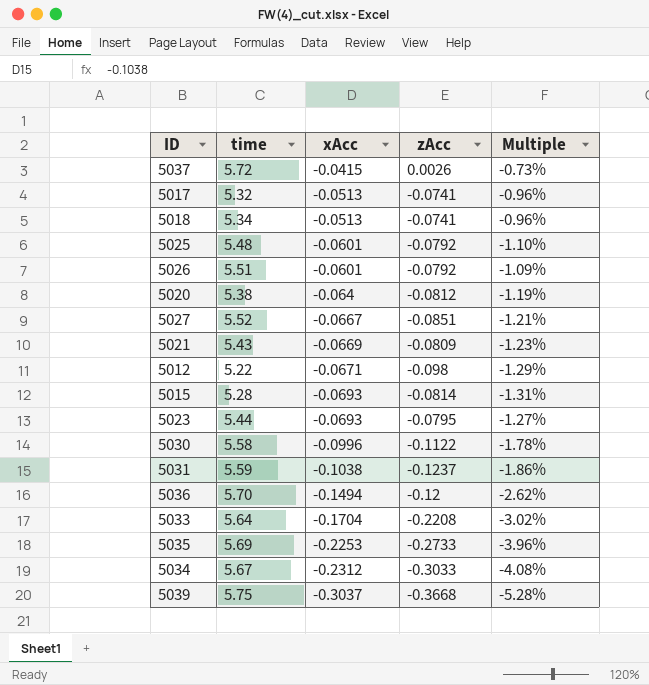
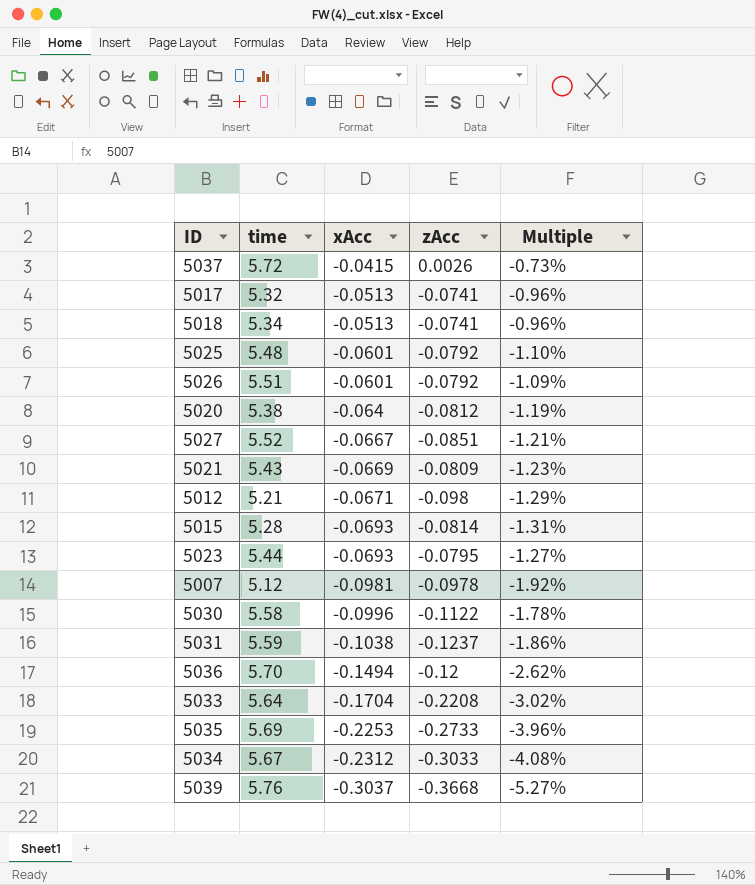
5012 | time: 5.22 -> 5.21
row 5007: none -> 5.12 | -0.0981 | -0.0978 | -1.92%
5039 | time: 5.75 -> 5.76
5039 | Multiple: -5.28% -> -5.27%

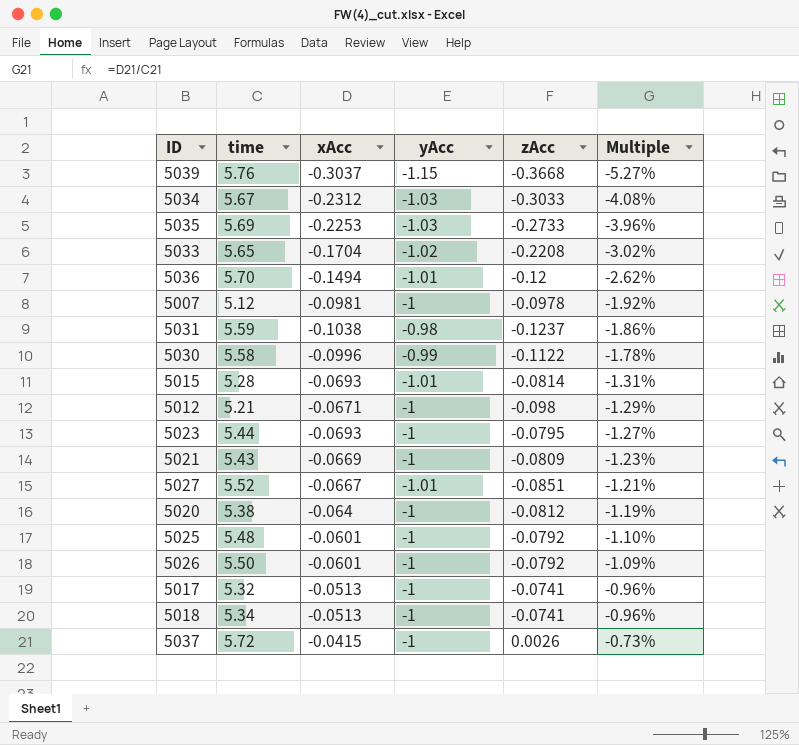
row order: xAcc descending -> Multiple ascending
column yAcc | position: none -> 4
5033 | time: 5.64 -> 5.65
5026 | time: 5.51 -> 5.50

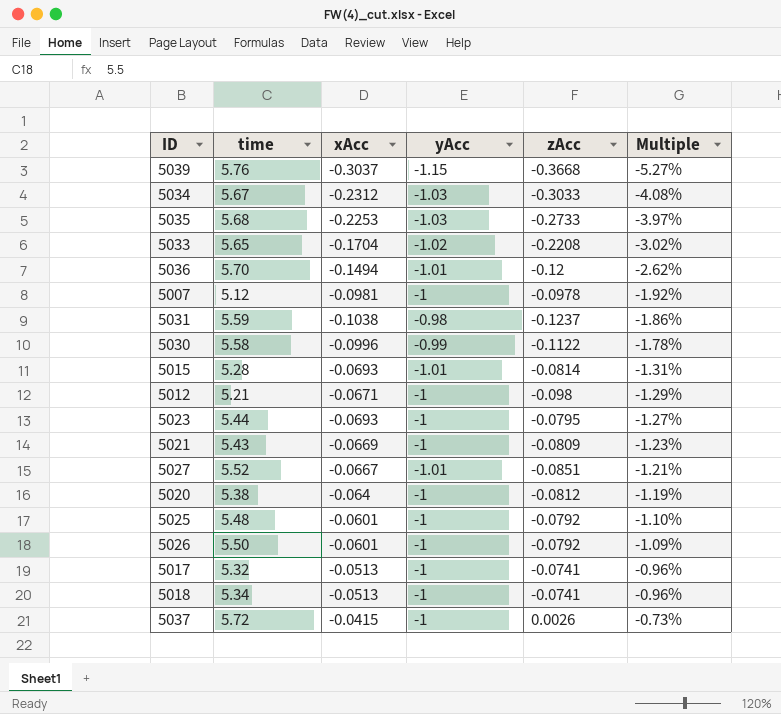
5035 | time: 5.69 -> 5.68
5035 | Multiple: -3.96% -> -3.97%

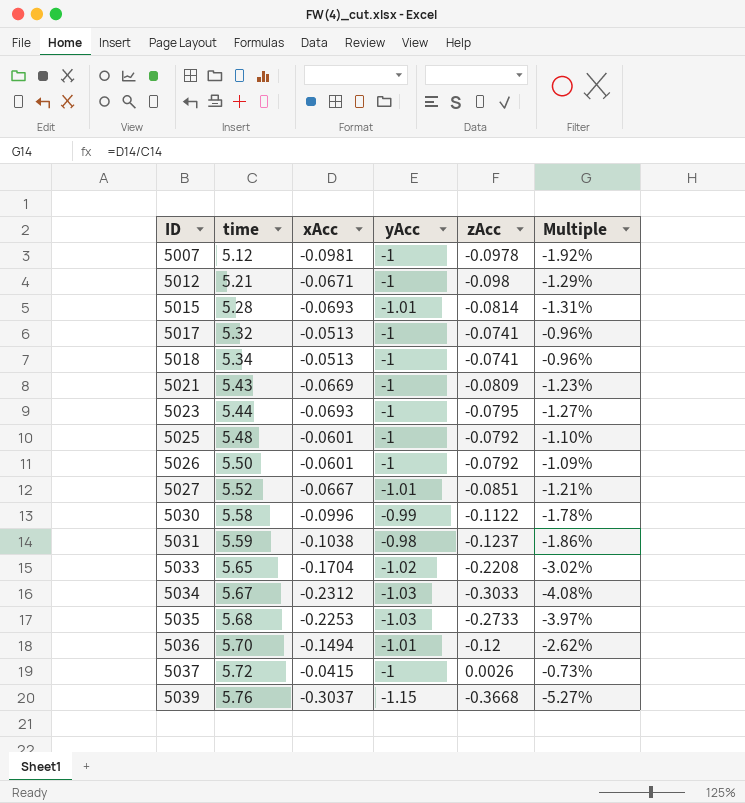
row order: Multiple ascending -> ID ascending
row 5020: 5.38 | -0.064 | -1 | -0.0812 | -1.19% -> none

